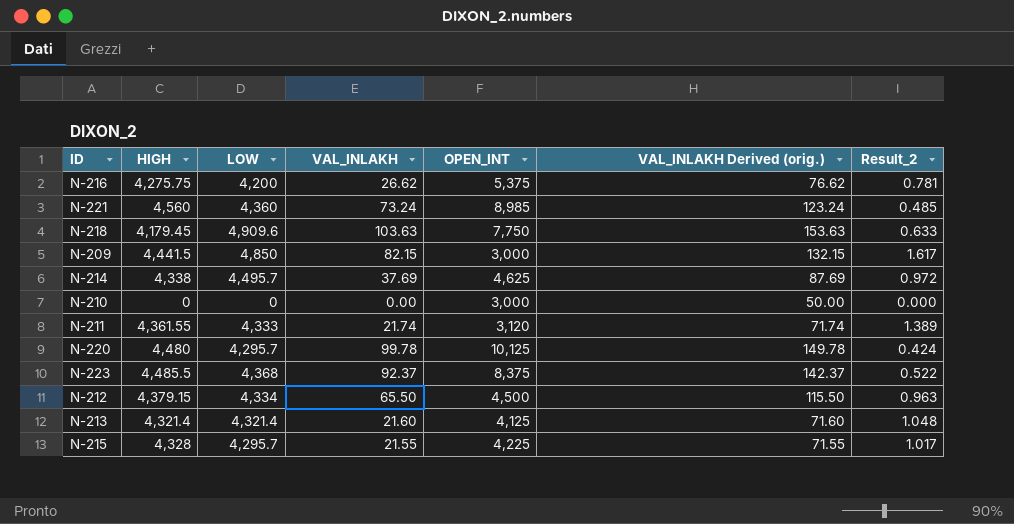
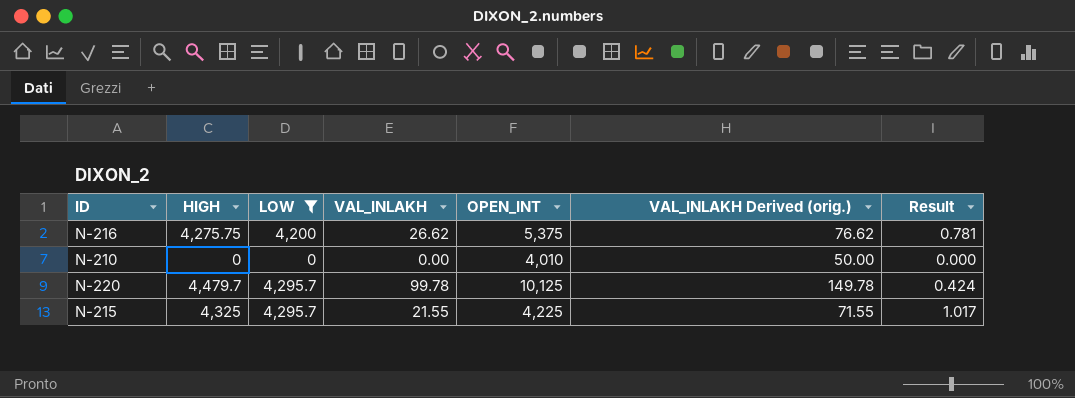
filter: none -> LOW <= 4,295.7
column name: Result_2 -> Result
N-210 | OPEN_INT: 3,000 -> 4,010
N-220 | HIGH: 4,480 -> 4,479.7
N-215 | HIGH: 4,328 -> 4,325

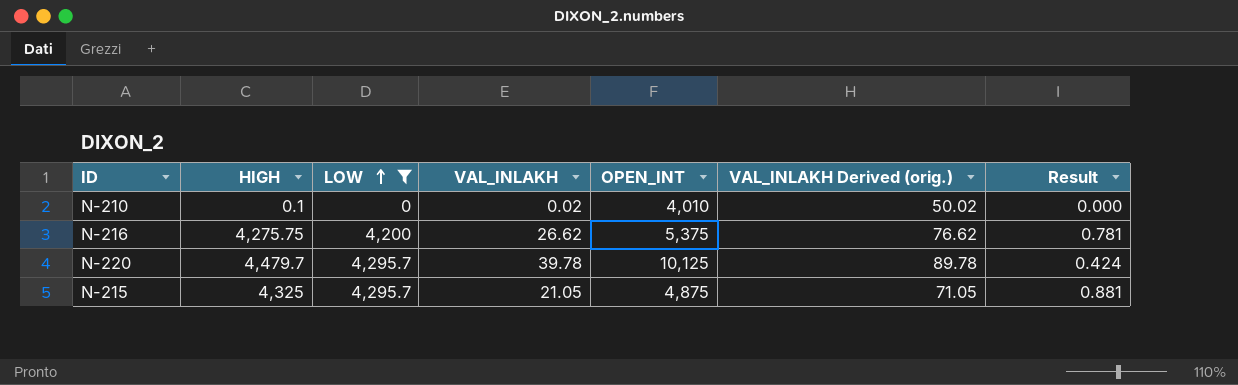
row order: none -> LOW ascending
N-210 | HIGH: 0 -> 0.1
N-210 | VAL_INLAKH: 0.00 -> 0.02
N-210 | VAL_INLAKH Derived (orig.): 50.00 -> 50.02
N-220 | VAL_INLAKH: 99.78 -> 39.78
N-220 | VAL_INLAKH Derived (orig.): 149.78 -> 89.78
N-215 | VAL_INLAKH: 21.55 -> 21.05
N-215 | OPEN_INT: 4,225 -> 4,875
N-215 | VAL_INLAKH Derived (orig.): 71.55 -> 71.05
N-215 | Result: 1.017 -> 0.881

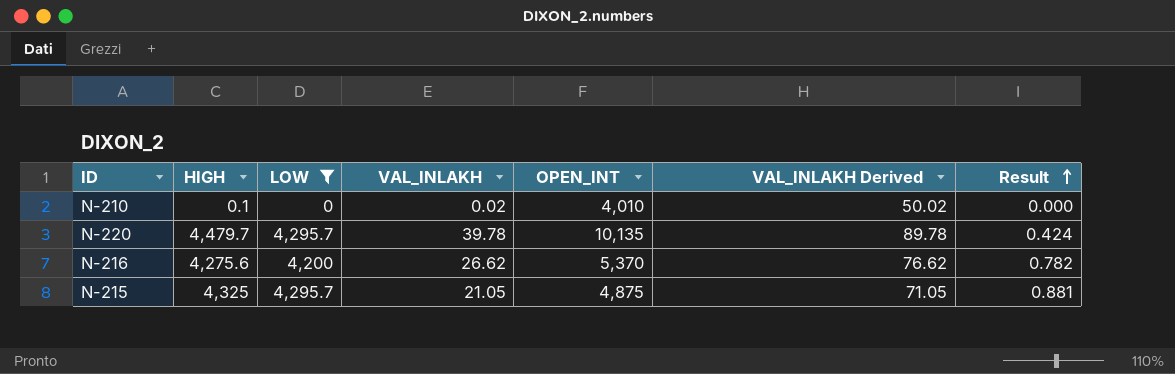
row order: LOW ascending -> Result ascending
column name: VAL_INLAKH Derived (orig.) -> VAL_INLAKH Derived
N-220 | OPEN_INT: 10,125 -> 10,135
N-216 | HIGH: 4,275.75 -> 4,275.6
N-216 | OPEN_INT: 5,375 -> 5,370
N-216 | Result: 0.781 -> 0.782

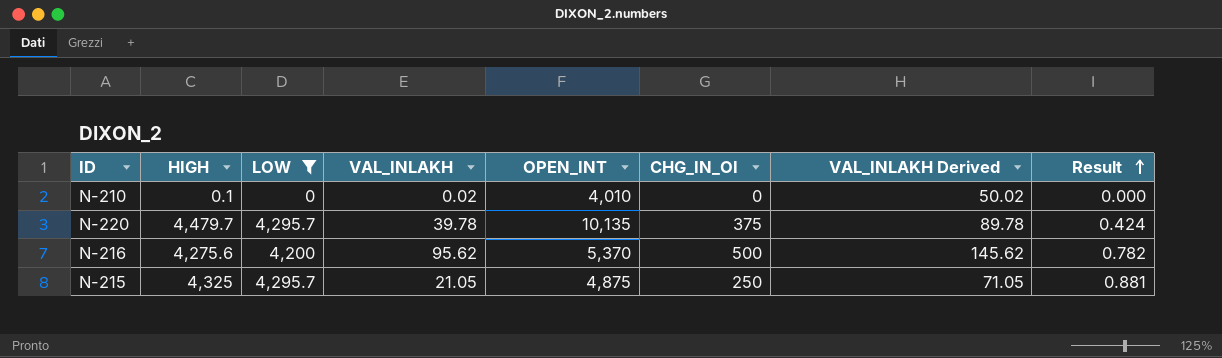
column CHG_IN_OI | position: none -> 6
N-216 | VAL_INLAKH: 26.62 -> 95.62
N-216 | VAL_INLAKH Derived: 76.62 -> 145.62

